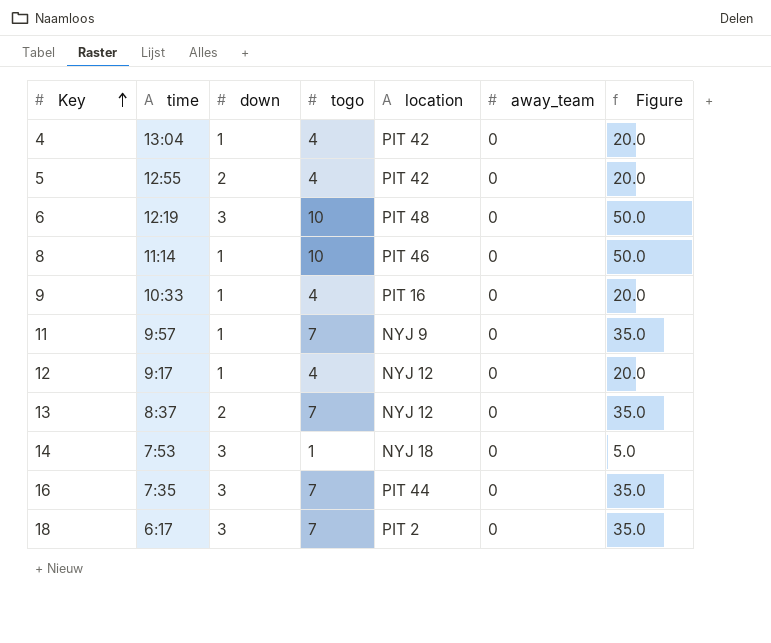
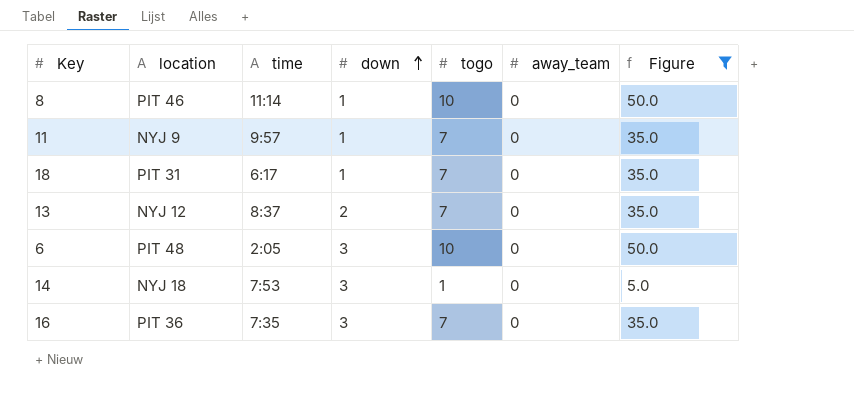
filter: none -> Figure != 20.0
row order: Key ascending -> down ascending
column location | position: 5 -> 2
18 | location: PIT 2 -> PIT 31
18 | down: 3 -> 1
6 | time: 12:19 -> 2:05
16 | location: PIT 44 -> PIT 36

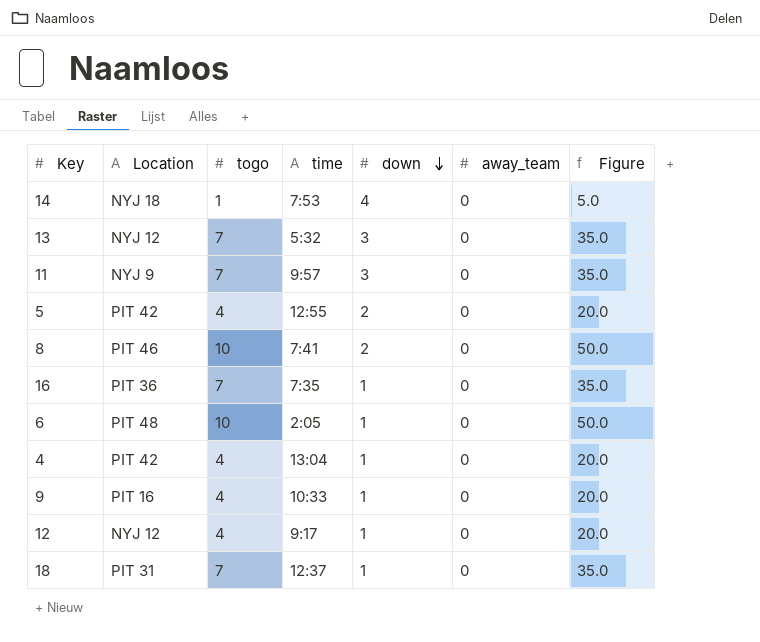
filter: Figure != 20.0 -> none
row order: down ascending -> down descending
column name: location -> Location
column togo | position: 5 -> 3
14 | down: 3 -> 4
13 | time: 8:37 -> 5:32
13 | down: 2 -> 3
11 | down: 1 -> 3
8 | time: 11:14 -> 7:41
8 | down: 1 -> 2
16 | down: 3 -> 1
6 | down: 3 -> 1
18 | time: 6:17 -> 12:37

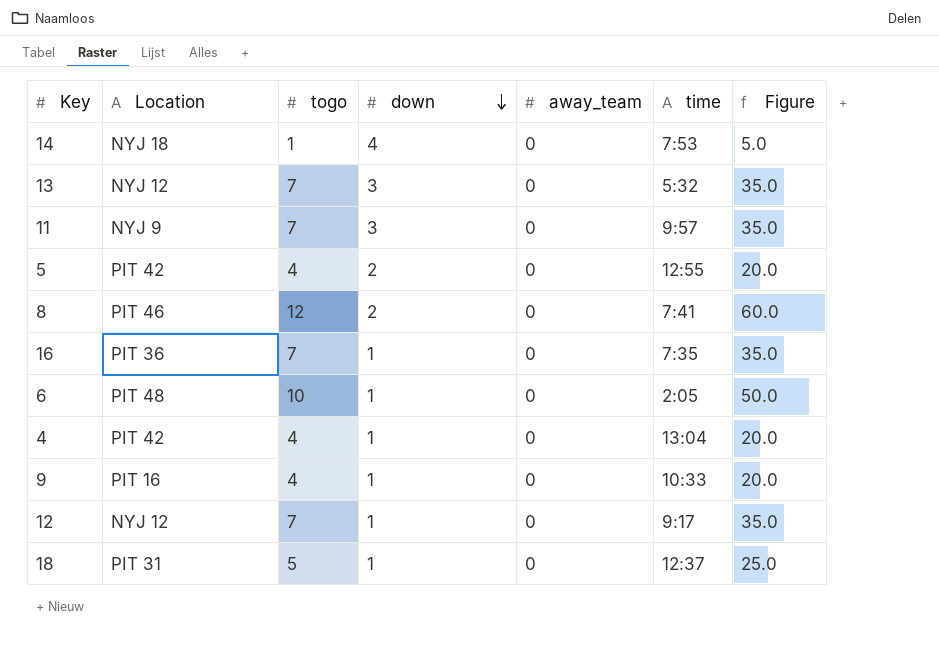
column time | position: 4 -> 6
8 | togo: 10 -> 12
8 | Figure: 50.0 -> 60.0
12 | togo: 4 -> 7
12 | Figure: 20.0 -> 35.0
18 | togo: 7 -> 5
18 | Figure: 35.0 -> 25.0

